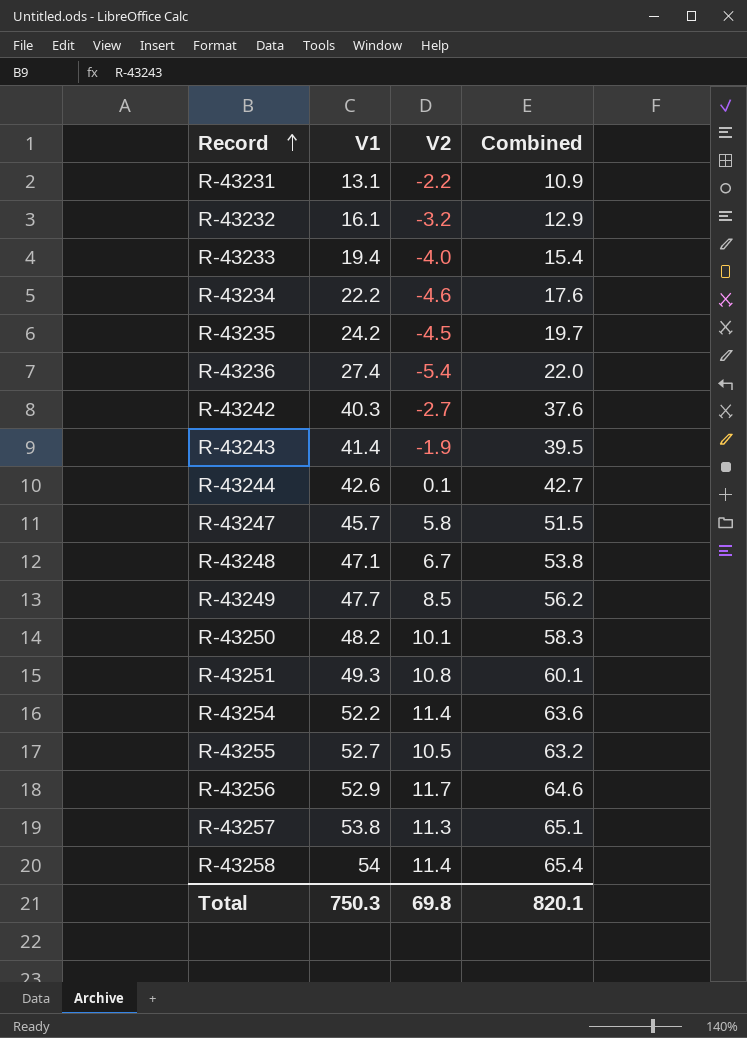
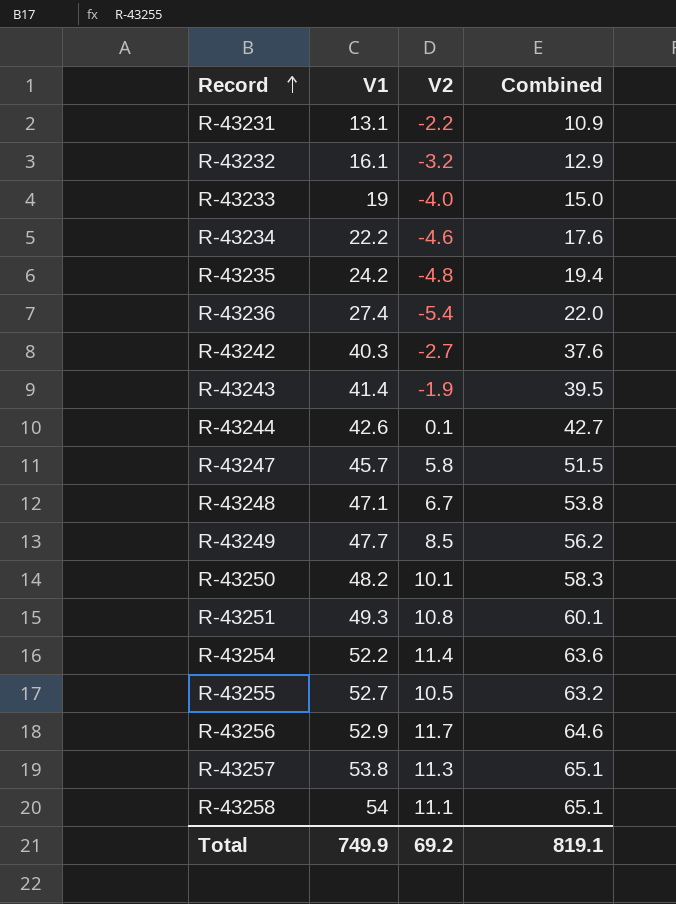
R-43233 | V1: 19.4 -> 19
R-43233 | Combined: 15.4 -> 15.0
R-43235 | V2: -4.5 -> -4.8
R-43235 | Combined: 19.7 -> 19.4
R-43258 | V2: 11.4 -> 11.1
R-43258 | Combined: 65.4 -> 65.1
Total | V1: 750.3 -> 749.9
Total | V2: 69.8 -> 69.2
Total | Combined: 820.1 -> 819.1

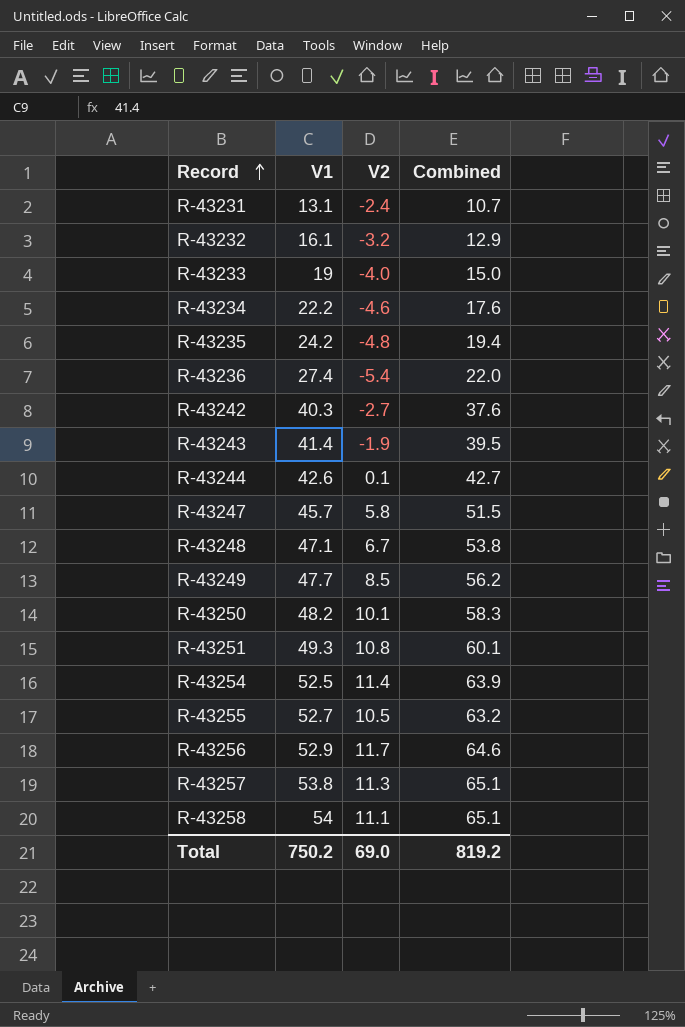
R-43231 | V2: -2.2 -> -2.4
R-43231 | Combined: 10.9 -> 10.7
R-43254 | V1: 52.2 -> 52.5
R-43254 | Combined: 63.6 -> 63.9
Total | V1: 749.9 -> 750.2
Total | V2: 69.2 -> 69.0
Total | Combined: 819.1 -> 819.2

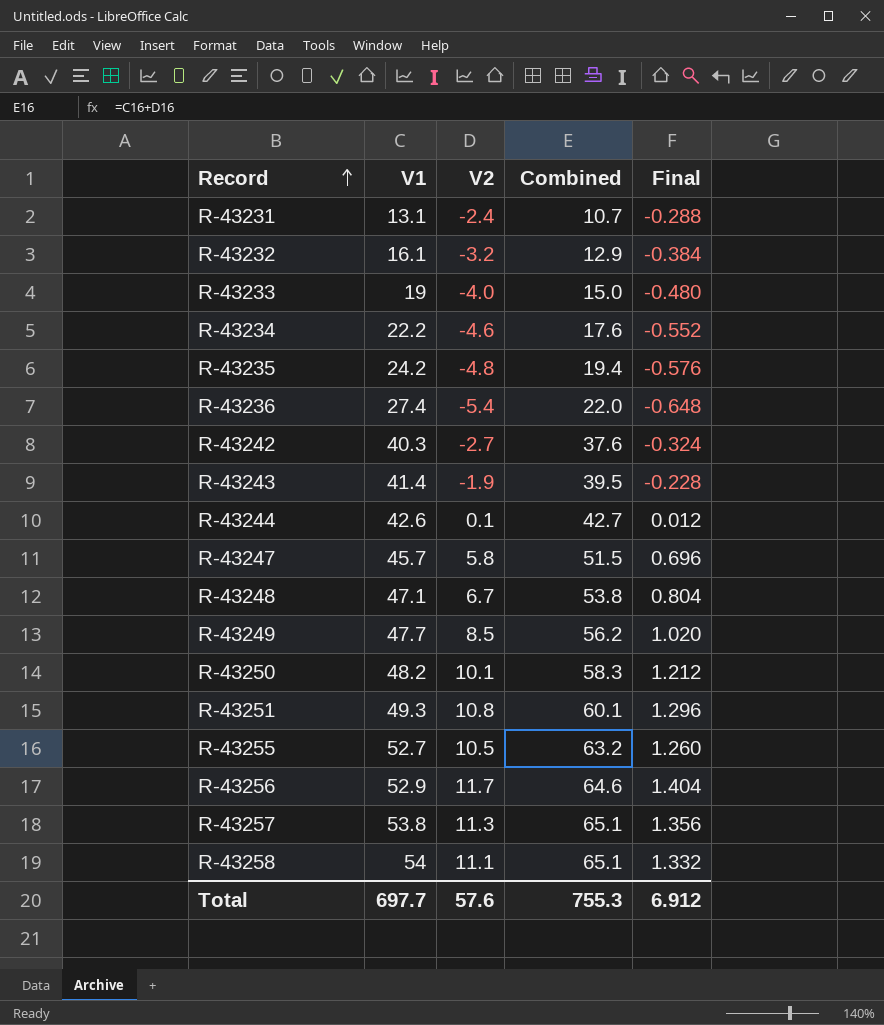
column Final | formula: none -> [V2] * 0.12
row R-43254: 52.5 | 11.4 | 63.9 -> none
Total | V1: 750.2 -> 697.7
Total | V2: 69.0 -> 57.6
Total | Combined: 819.2 -> 755.3

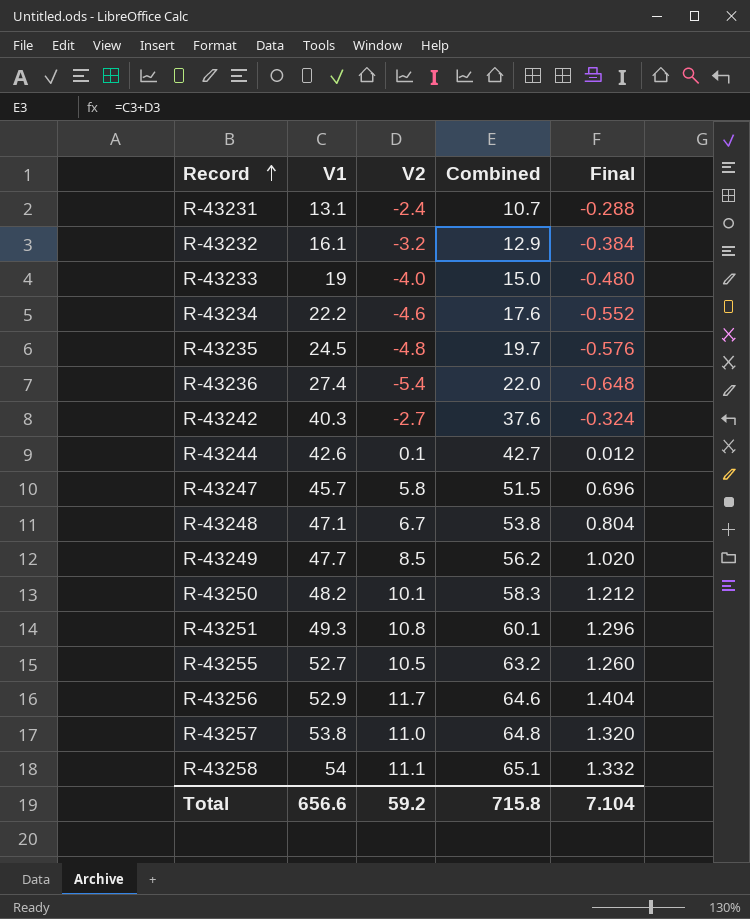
row R-43243: 41.4 | -1.9 | 39.5 | -0.228 -> none
R-43235 | V1: 24.2 -> 24.5
R-43235 | Combined: 19.4 -> 19.7
R-43257 | V2: 11.3 -> 11.0
R-43257 | Combined: 65.1 -> 64.8
R-43257 | Final: 1.356 -> 1.320
Total | V1: 697.7 -> 656.6
Total | V2: 57.6 -> 59.2
Total | Combined: 755.3 -> 715.8
Total | Final: 6.912 -> 7.104

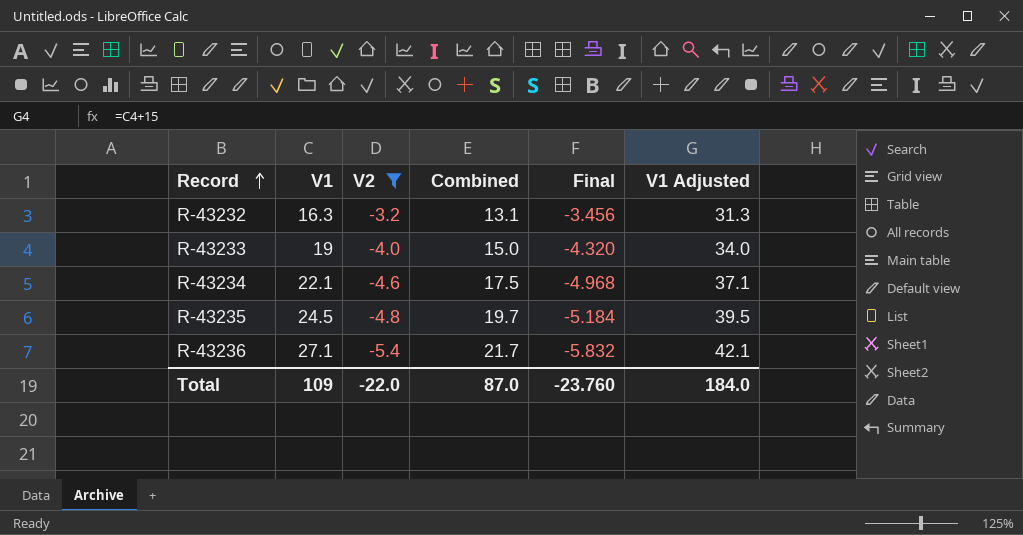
filter: none -> V2 <= -3.2
column Final | formula: [V2] * 0.12 -> [V2] * 1.08
column V1 Adjusted | formula: none -> [V1] + 15
R-43232 | V1: 16.1 -> 16.3
R-43232 | Combined: 12.9 -> 13.1
R-43234 | V1: 22.2 -> 22.1
R-43234 | Combined: 17.6 -> 17.5
R-43236 | V1: 27.4 -> 27.1
R-43236 | Combined: 22.0 -> 21.7
Total | V1: 656.6 -> 109
Total | V2: 59.2 -> -22.0
Total | Combined: 715.8 -> 87.0
Total | Final: 7.104 -> -23.760

